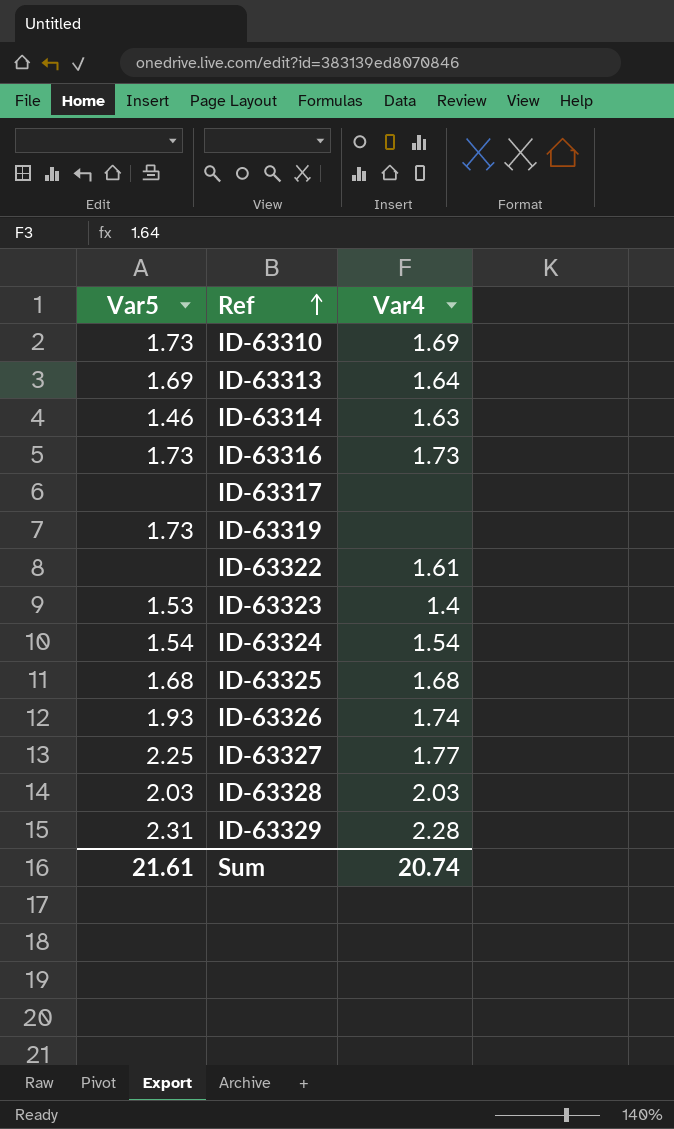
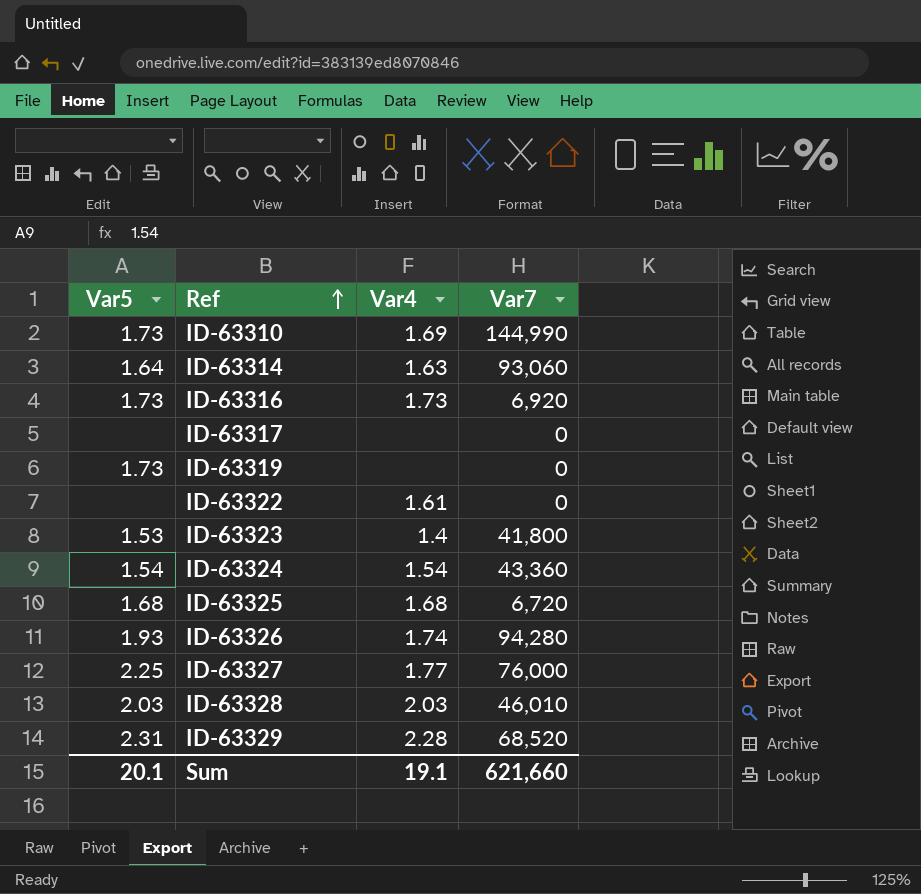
column Var7 | position: none -> 4
row ID-63313: 1.69 | 1.64 -> none
ID-63314 | Var5: 1.46 -> 1.64
Sum | Var5: 21.61 -> 20.1
Sum | Var4: 20.74 -> 19.1

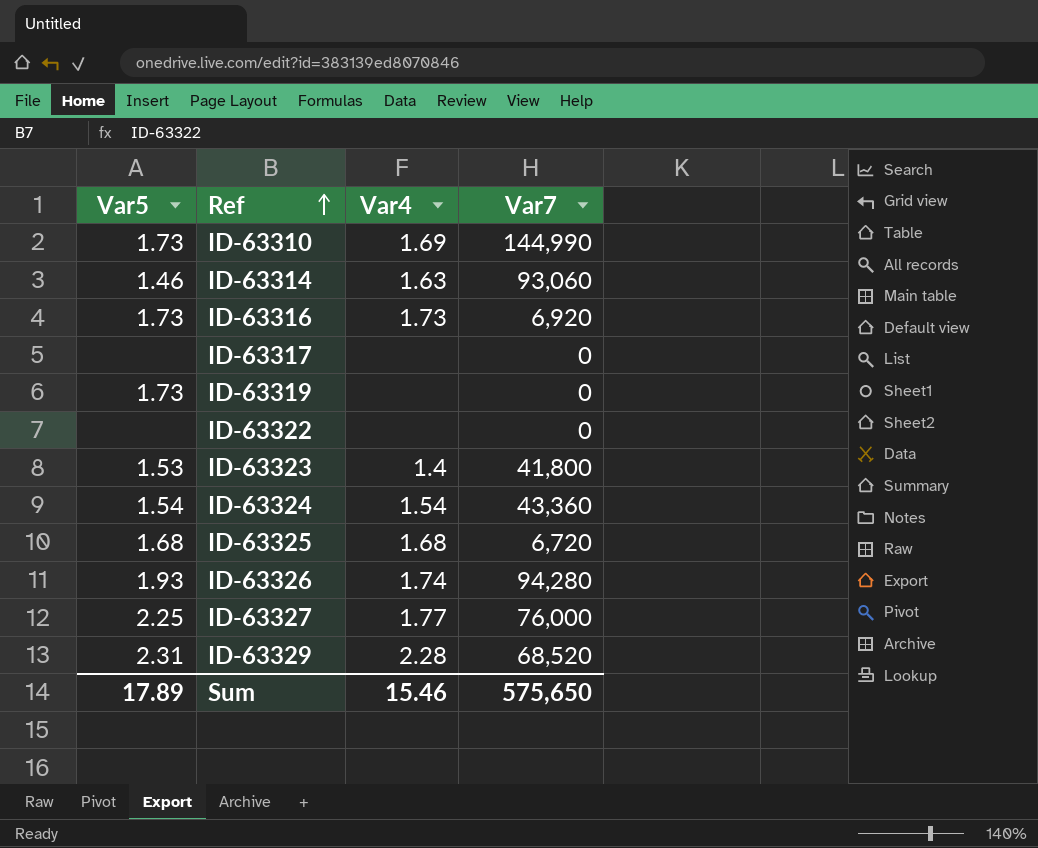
row ID-63328: 2.03 | 2.03 | 46,010 -> none
ID-63314 | Var5: 1.64 -> 1.46
ID-63322 | Var4: 1.61 -> none
Sum | Var5: 20.1 -> 17.89
Sum | Var4: 19.1 -> 15.46
Sum | Var7: 621,660 -> 575,650

